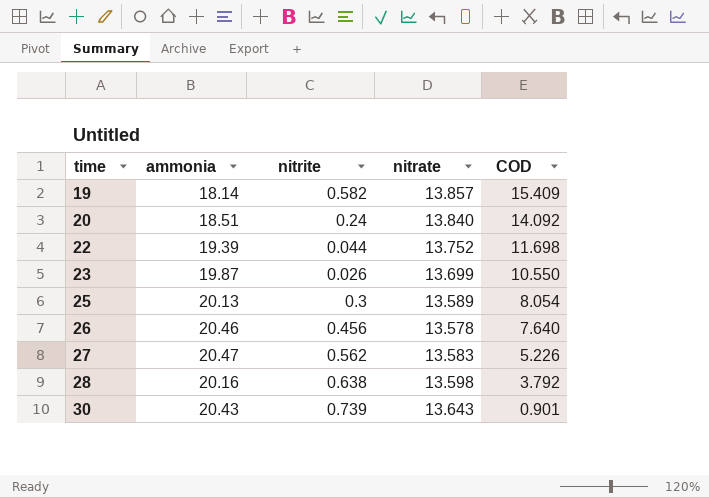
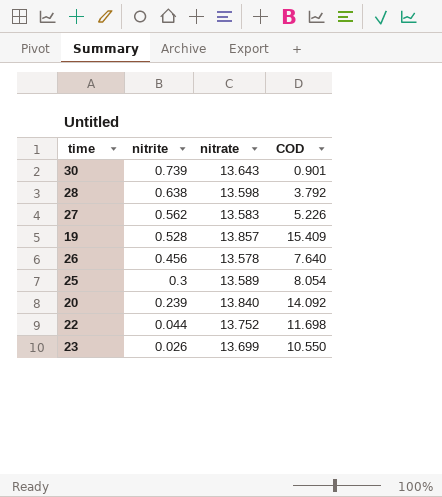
row order: time ascending -> nitrite descending
column ammonia | position: 2 -> none
19 | nitrite: 0.582 -> 0.528
20 | nitrite: 0.24 -> 0.239

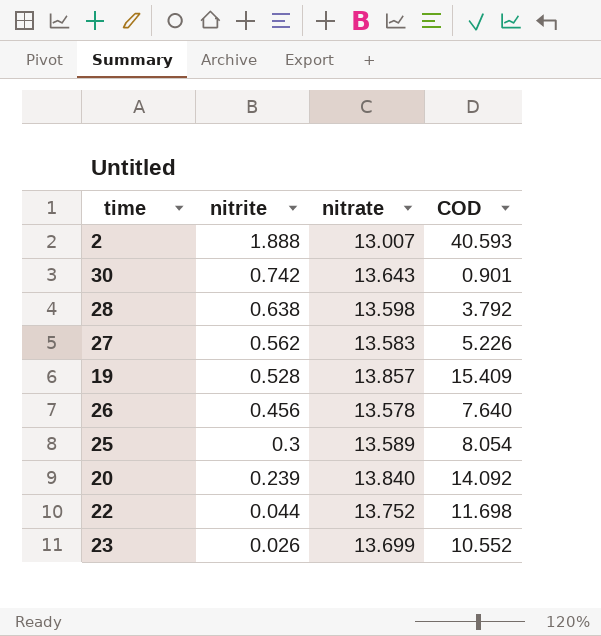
row 2: none -> 1.888 | 13.007 | 40.593
30 | nitrite: 0.739 -> 0.742
23 | COD: 10.550 -> 10.552

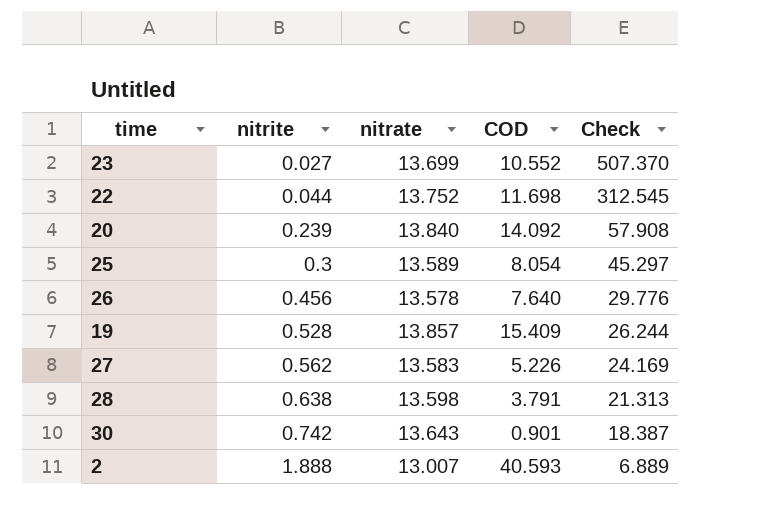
row order: nitrite descending -> nitrite ascending
column Check | formula: none -> [nitrate] / [nitrite]
23 | nitrite: 0.026 -> 0.027
28 | COD: 3.792 -> 3.791

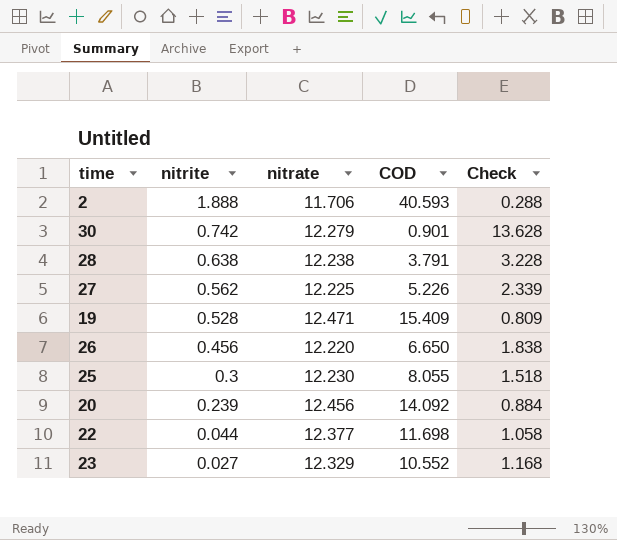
row order: nitrite ascending -> nitrite descending
column Check | formula: [nitrate] / [nitrite] -> [nitrate] / [COD]
2 | nitrate: 13.007 -> 11.706
30 | nitrate: 13.643 -> 12.279
28 | nitrate: 13.598 -> 12.238
27 | nitrate: 13.583 -> 12.225
19 | nitrate: 13.857 -> 12.471
26 | nitrate: 13.578 -> 12.220
26 | COD: 7.640 -> 6.650
25 | nitrate: 13.589 -> 12.230
25 | COD: 8.054 -> 8.055
20 | nitrate: 13.840 -> 12.456
22 | nitrate: 13.752 -> 12.377
23 | nitrate: 13.699 -> 12.329

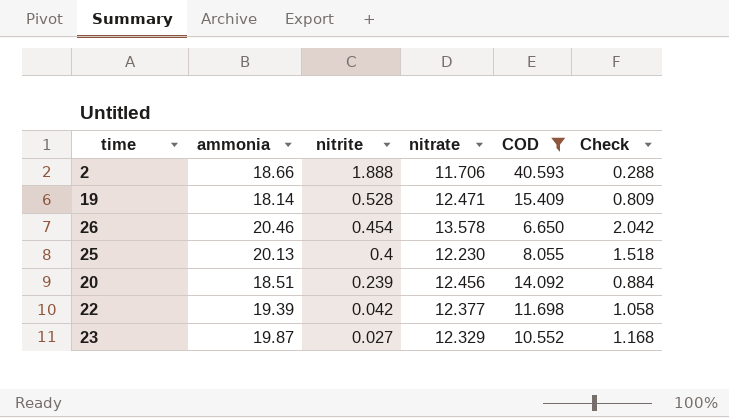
filter: none -> COD >= 6.650
column ammonia | position: none -> 2
26 | nitrite: 0.456 -> 0.454
26 | nitrate: 12.220 -> 13.578
26 | Check: 1.838 -> 2.042
25 | nitrite: 0.3 -> 0.4
22 | nitrite: 0.044 -> 0.042

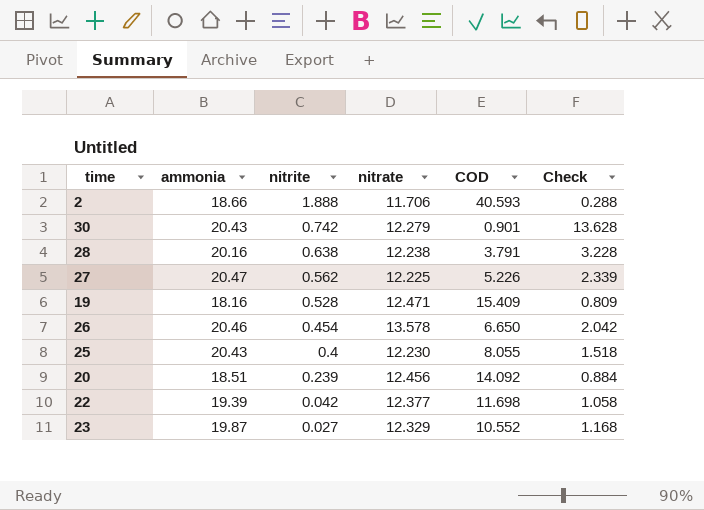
filter: COD >= 6.650 -> none
19 | ammonia: 18.14 -> 18.16
25 | ammonia: 20.13 -> 20.43

